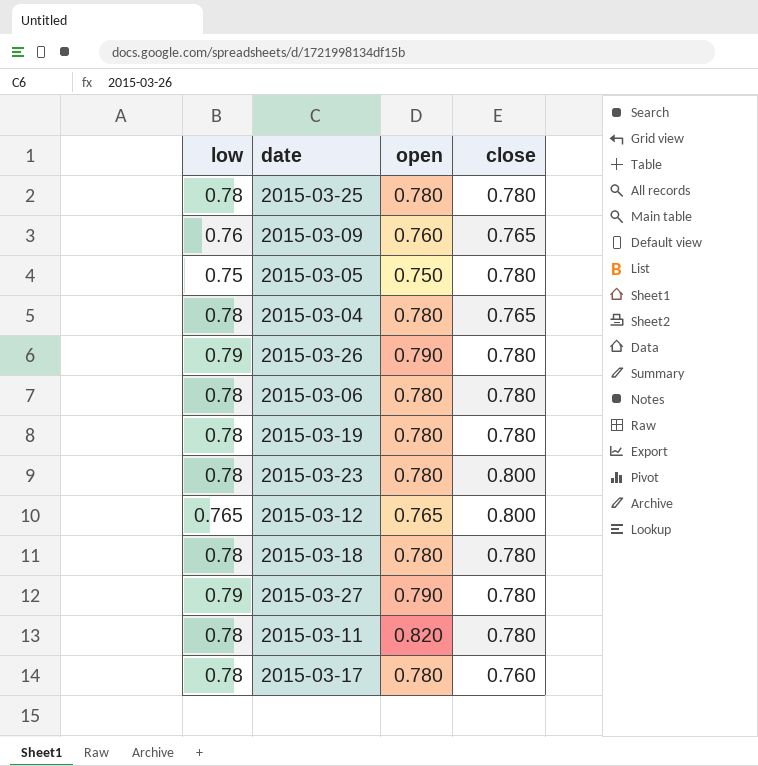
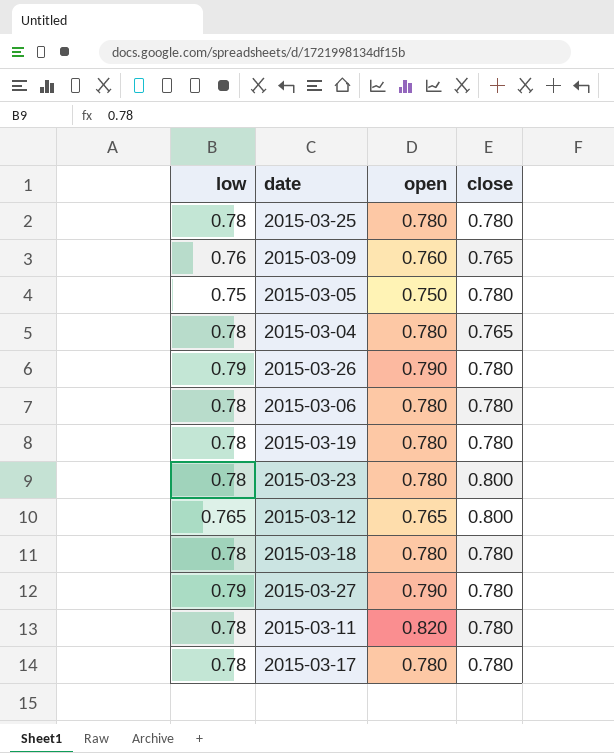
2015-03-17 | close: 0.760 -> 0.780

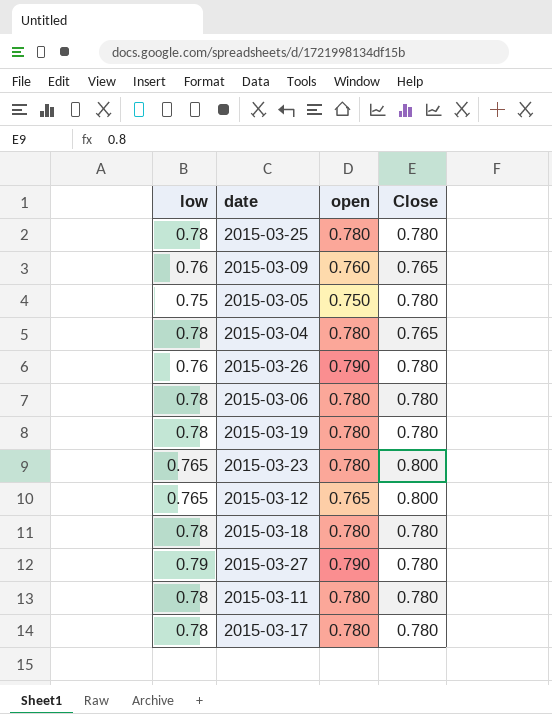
column name: close -> Close
2015-03-26 | low: 0.79 -> 0.76
2015-03-23 | low: 0.78 -> 0.765
2015-03-11 | open: 0.820 -> 0.780

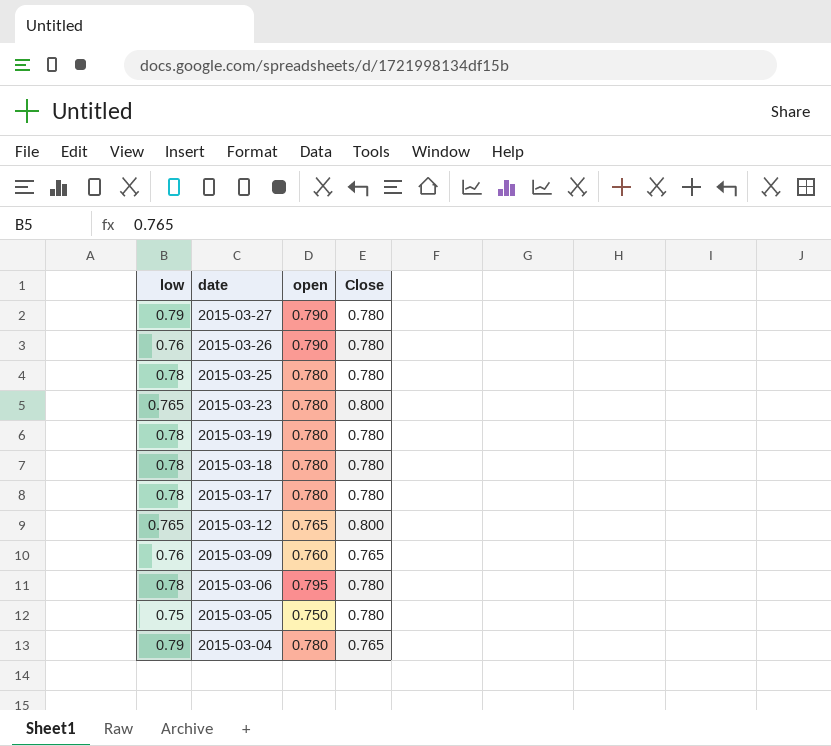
row order: none -> date descending
row 2015-03-11: 0.78 | 0.780 | 0.780 -> none
2015-03-06 | open: 0.780 -> 0.795
2015-03-04 | low: 0.78 -> 0.79

